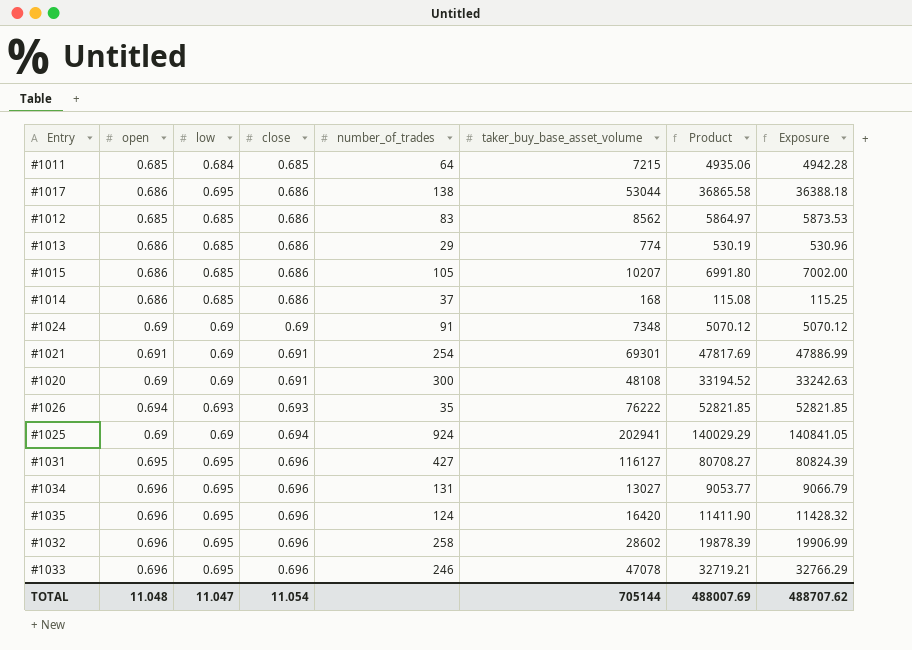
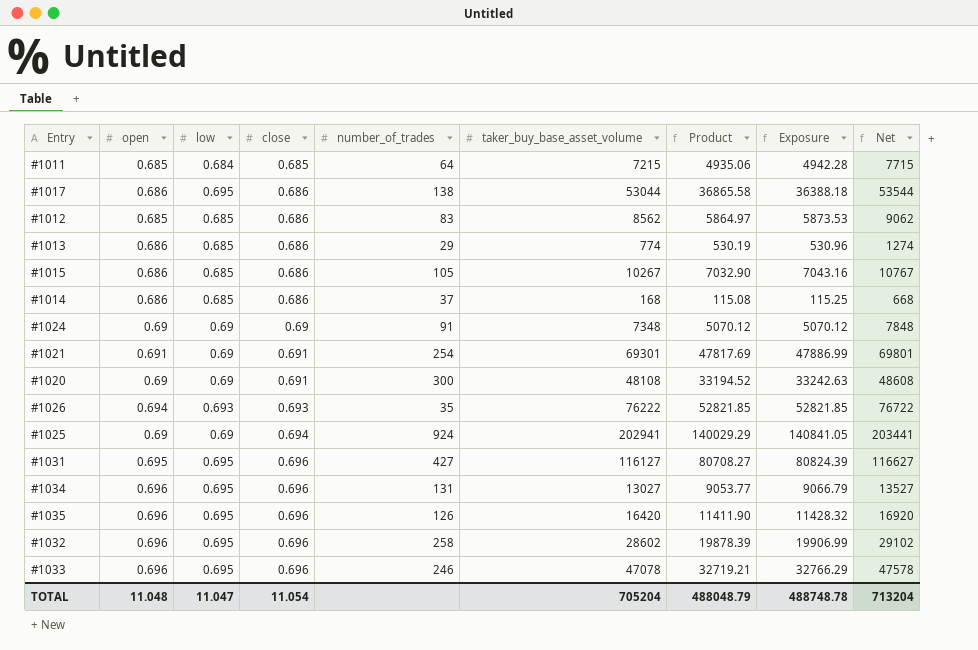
column Net | formula: none -> [taker_buy_base_asset_volume] + 500
#1015 | taker_buy_base_asset_volume: 10207 -> 10267
#1015 | Product: 6991.80 -> 7032.90
#1015 | Exposure: 7002.00 -> 7043.16
#1035 | number_of_trades: 124 -> 126
TOTAL | taker_buy_base_asset_volume: 705144 -> 705204
TOTAL | Product: 488007.69 -> 488048.79
TOTAL | Exposure: 488707.62 -> 488748.78

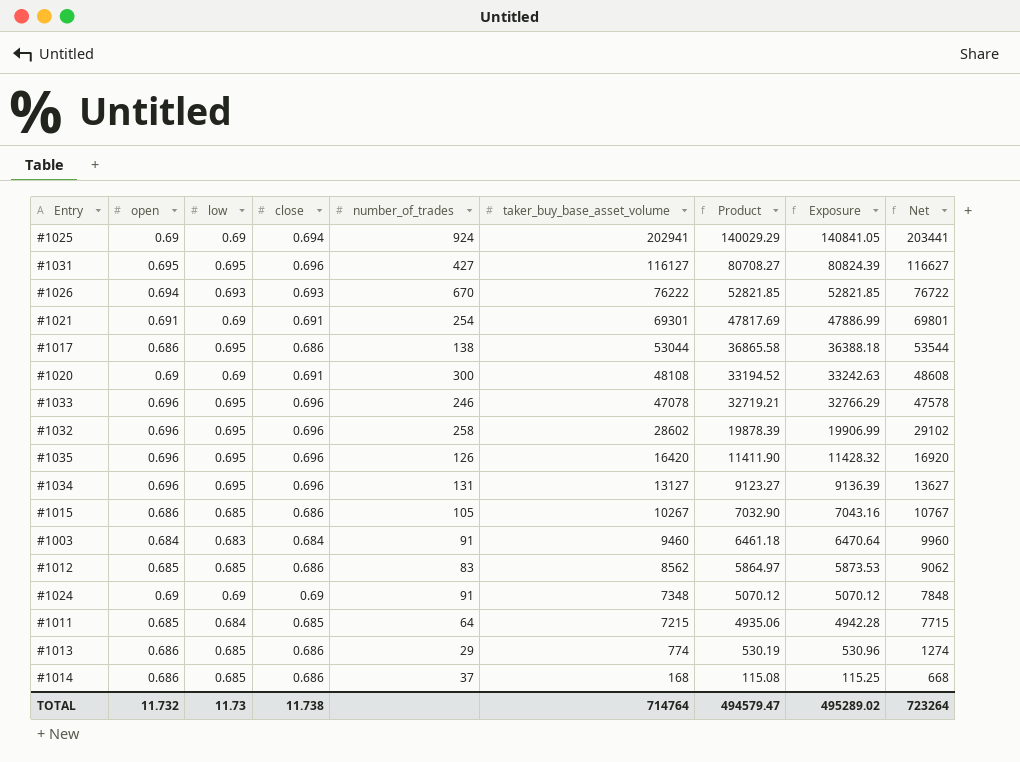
row order: close ascending -> taker_buy_base_asset_volume descending
#1026 | number_of_trades: 35 -> 670
#1034 | taker_buy_base_asset_volume: 13027 -> 13127
#1034 | Product: 9053.77 -> 9123.27
#1034 | Exposure: 9066.79 -> 9136.39
#1034 | Net: 13527 -> 13627
row #1003: none -> 0.684 | 0.683 | 0.684 | 91 | 9460 | 6461.18 | 6470.64 | 9960
TOTAL | open: 11.048 -> 11.732
TOTAL | low: 11.047 -> 11.73
TOTAL | close: 11.054 -> 11.738
TOTAL | taker_buy_base_asset_volume: 705204 -> 714764
TOTAL | Product: 488048.79 -> 494579.47
TOTAL | Exposure: 488748.78 -> 495289.02
TOTAL | Net: 713204 -> 723264

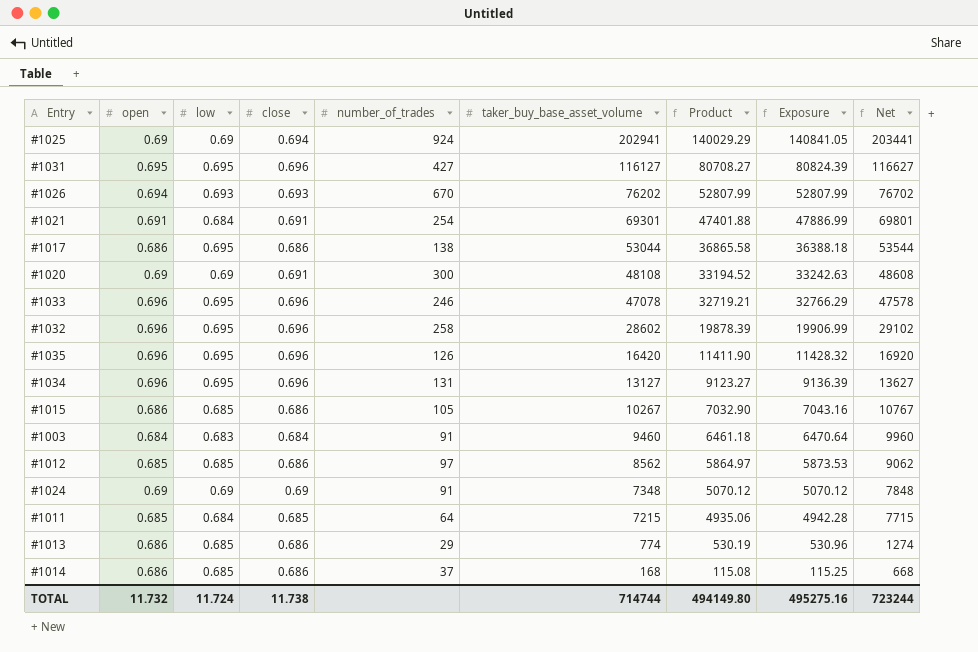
#1026 | taker_buy_base_asset_volume: 76222 -> 76202
#1026 | Product: 52821.85 -> 52807.99
#1026 | Exposure: 52821.85 -> 52807.99
#1026 | Net: 76722 -> 76702
#1021 | low: 0.69 -> 0.684
#1021 | Product: 47817.69 -> 47401.88
#1012 | number_of_trades: 83 -> 97
TOTAL | low: 11.73 -> 11.724
TOTAL | taker_buy_base_asset_volume: 714764 -> 714744
TOTAL | Product: 494579.47 -> 494149.80
TOTAL | Exposure: 495289.02 -> 495275.16
TOTAL | Net: 723264 -> 723244

